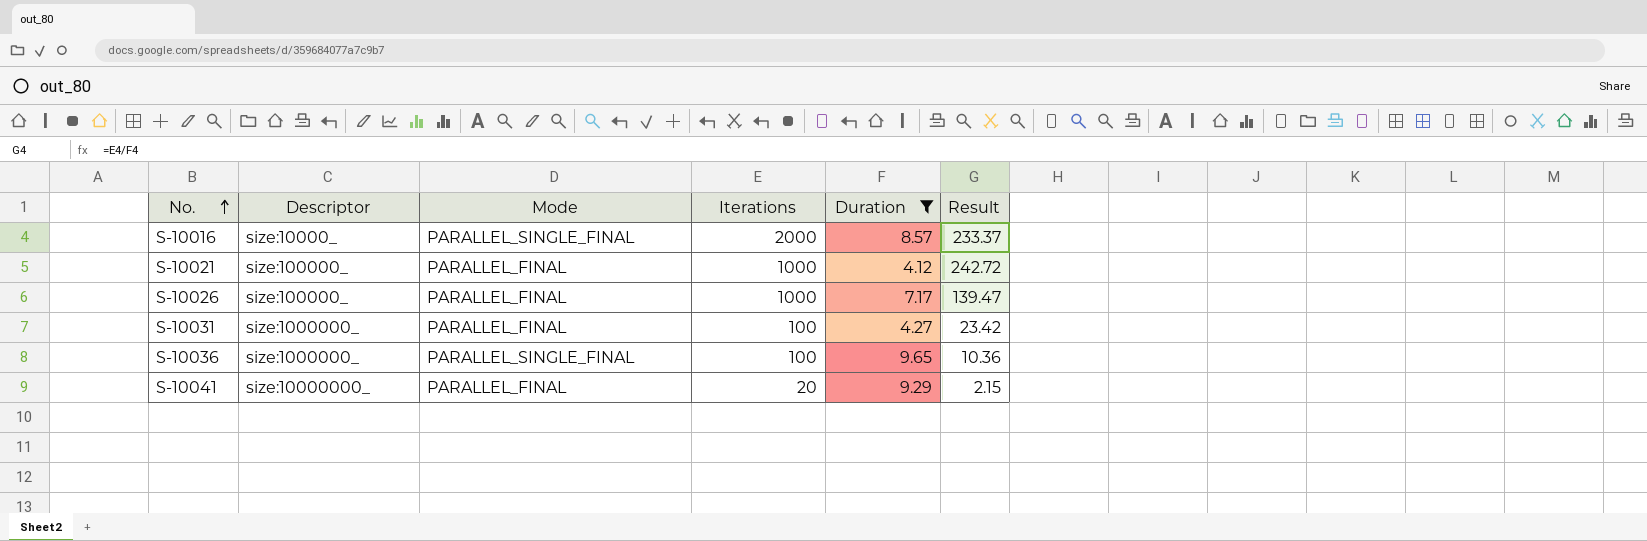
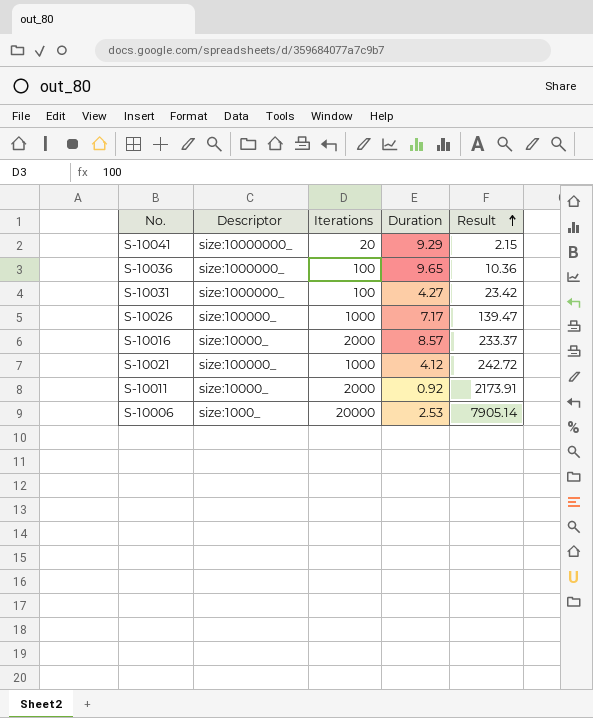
filter: Duration >= 4.12 -> none
row order: No. ascending -> Result ascending
column Mode | position: 3 -> none

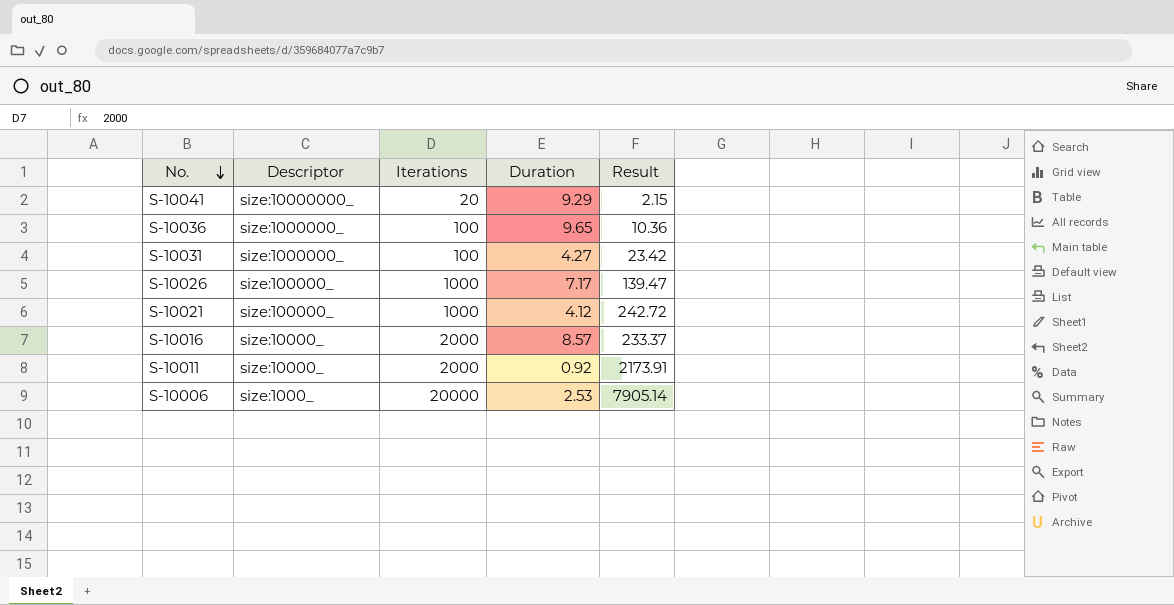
row order: Result ascending -> No. descending

